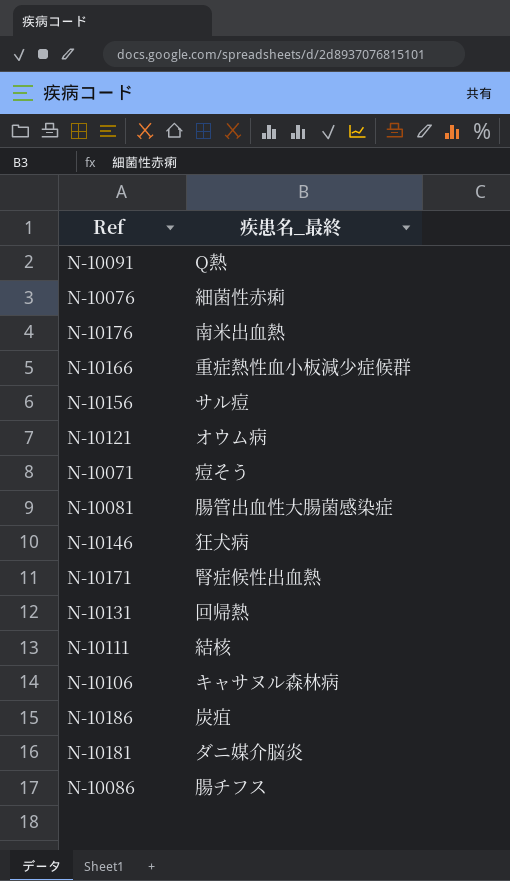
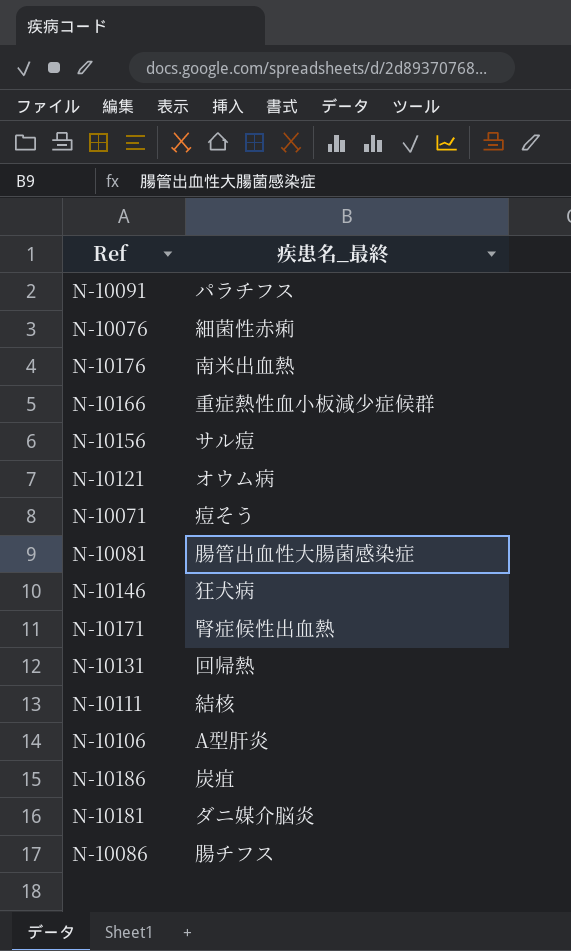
N-10091 | 疾患名_最終: Q熱 -> パラチフス
N-10106 | 疾患名_最終: キャサヌル森林病 -> A型肝炎

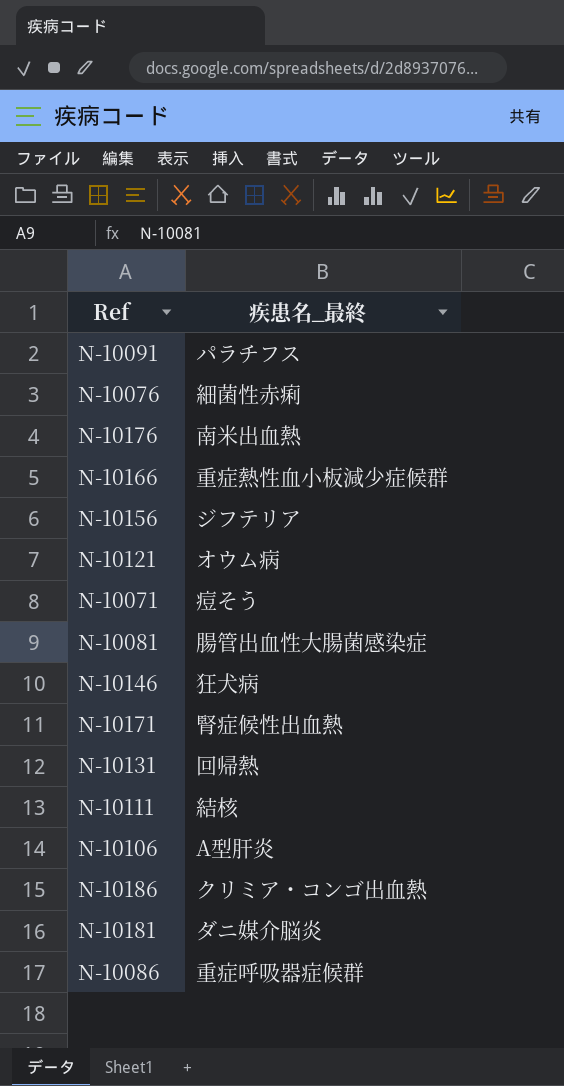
N-10156 | 疾患名_最終: サル痘 -> ジフテリア
N-10186 | 疾患名_最終: 炭疽 -> クリミア・コンゴ出血熱
N-10086 | 疾患名_最終: 腸チフス -> 重症呼吸器症候群

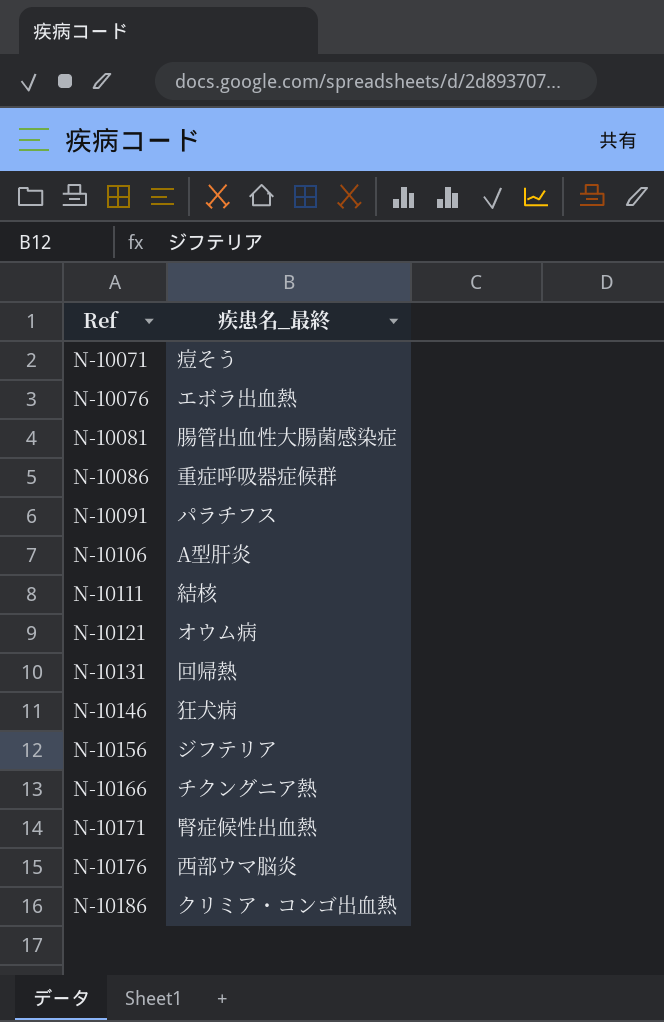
row order: none -> Ref ascending
row N-10181: ダニ媒介脳炎 -> none
N-10076 | 疾患名_最終: 細菌性赤痢 -> エボラ出血熱
N-10166 | 疾患名_最終: 重症熱性血小板減少症候群 -> チクングニア熱
N-10176 | 疾患名_最終: 南米出血熱 -> 西部ウマ脳炎

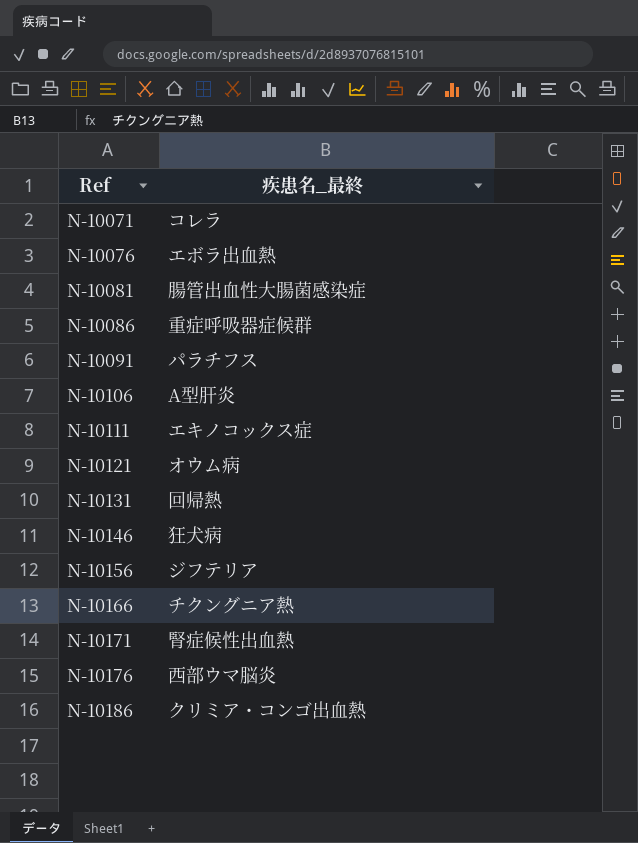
N-10071 | 疾患名_最終: 痘そう -> コレラ
N-10111 | 疾患名_最終: 結核 -> エキノコックス症

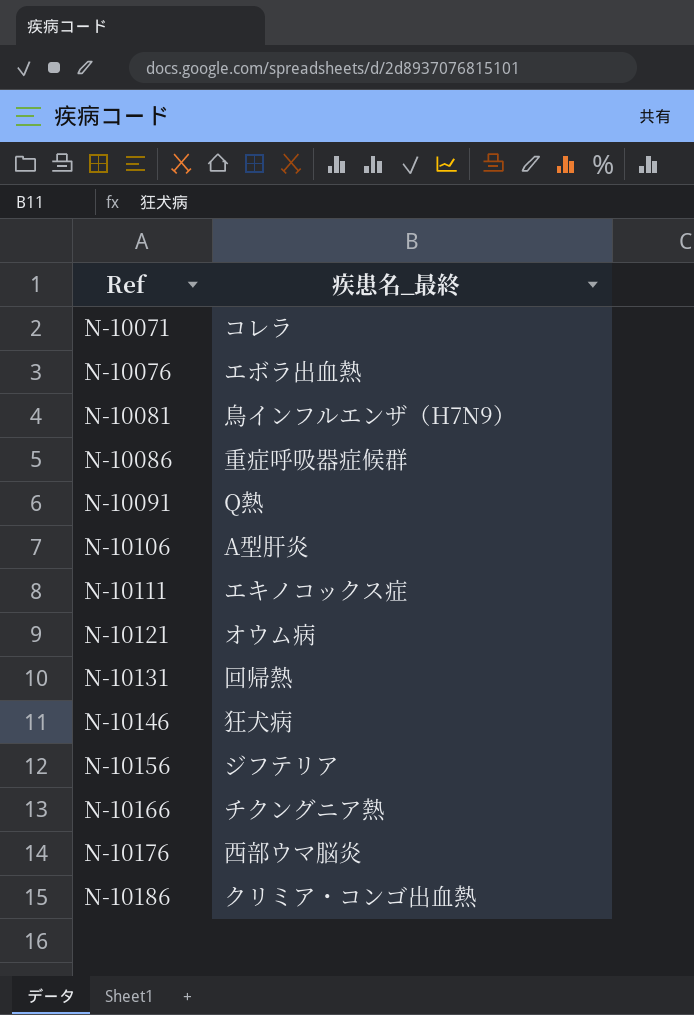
row N-10171: 腎症候性出血熱 -> none
N-10081 | 疾患名_最終: 腸管出血性大腸菌感染症 -> 鳥インフルエンザ（H7N9）
N-10091 | 疾患名_最終: パラチフス -> Q熱

